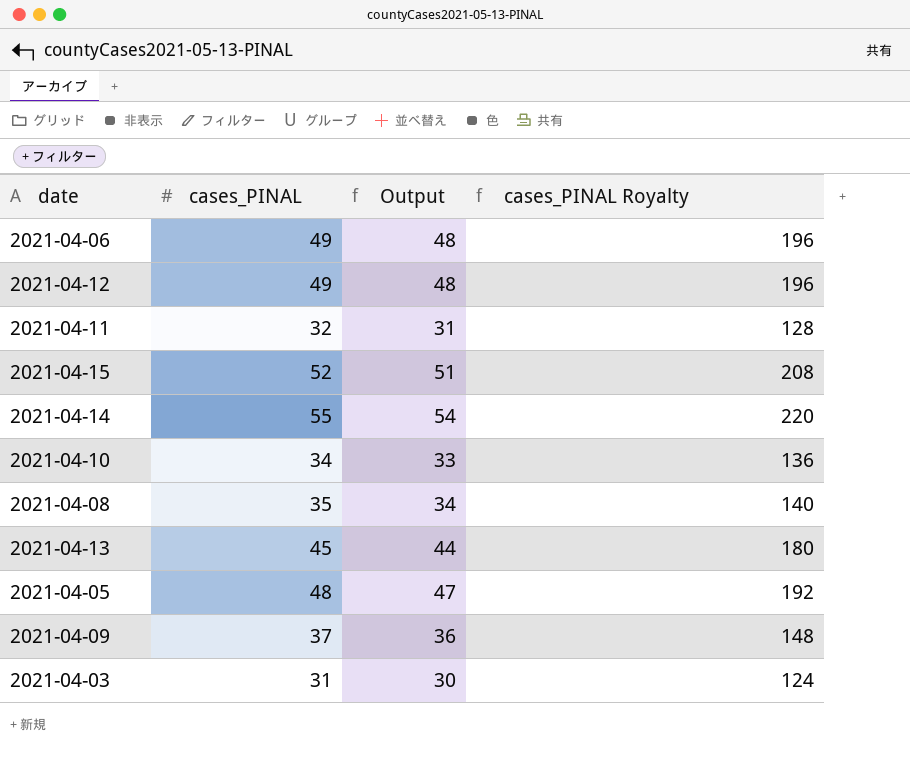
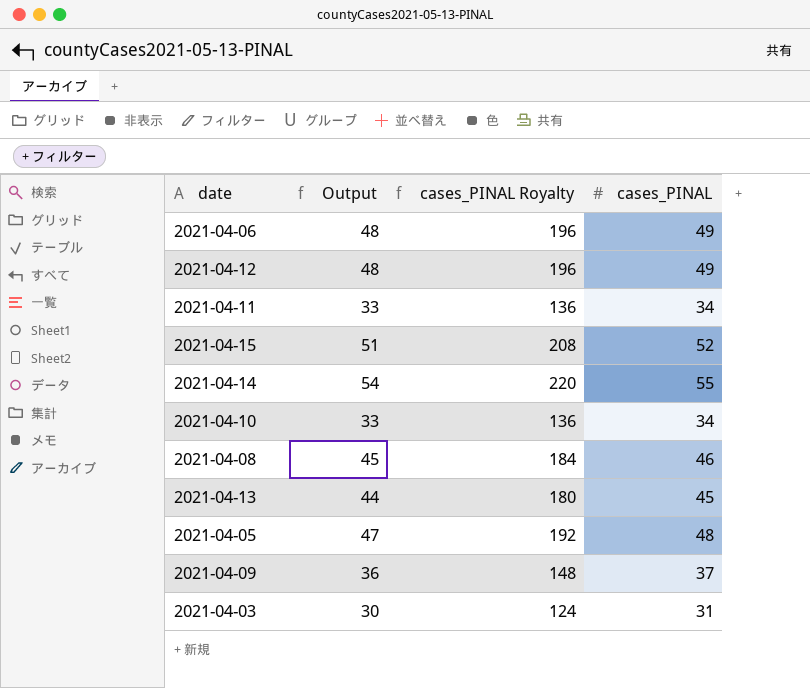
column cases_PINAL | position: 2 -> 4
2021-04-11 | Output: 31 -> 33
2021-04-11 | cases_PINAL Royalty: 128 -> 136
2021-04-11 | cases_PINAL: 32 -> 34
2021-04-08 | Output: 34 -> 45
2021-04-08 | cases_PINAL Royalty: 140 -> 184
2021-04-08 | cases_PINAL: 35 -> 46

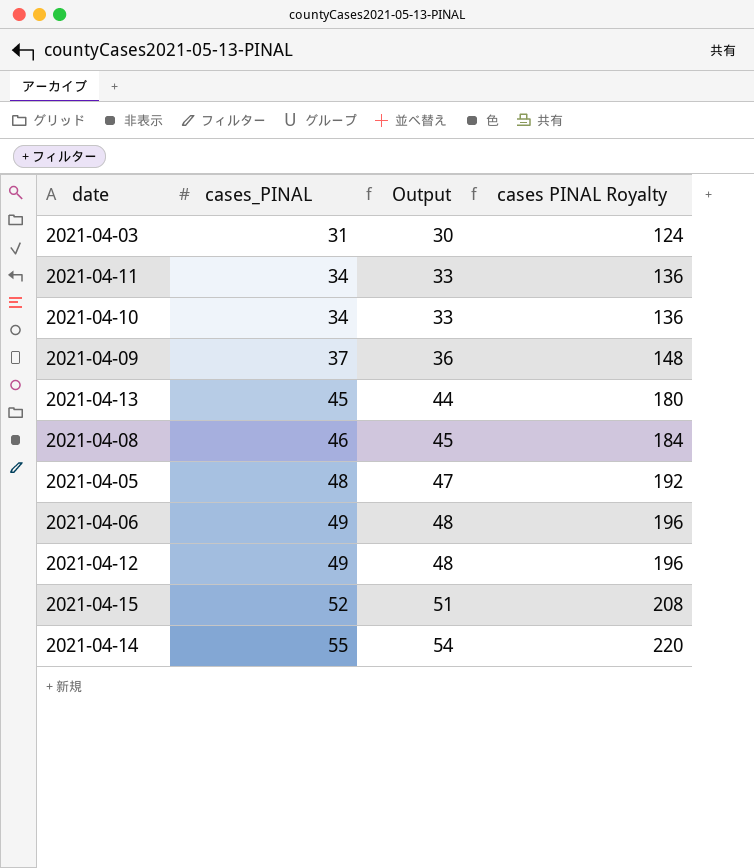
row order: none -> cases_PINAL ascending
column cases_PINAL | position: 4 -> 2
column name: cases_PINAL Royalty -> cases PINAL Royalty

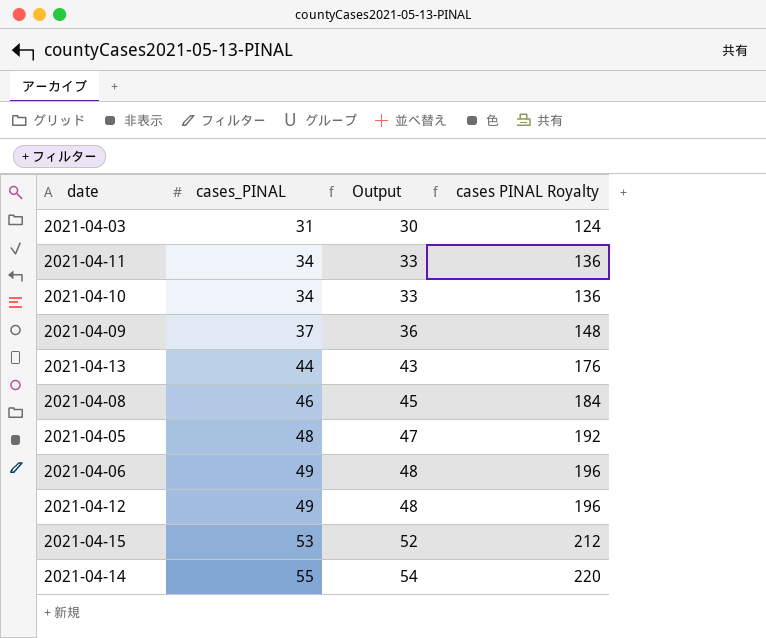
2021-04-13 | cases_PINAL: 45 -> 44
2021-04-13 | Output: 44 -> 43
2021-04-13 | cases PINAL Royalty: 180 -> 176
2021-04-15 | cases_PINAL: 52 -> 53
2021-04-15 | Output: 51 -> 52
2021-04-15 | cases PINAL Royalty: 208 -> 212

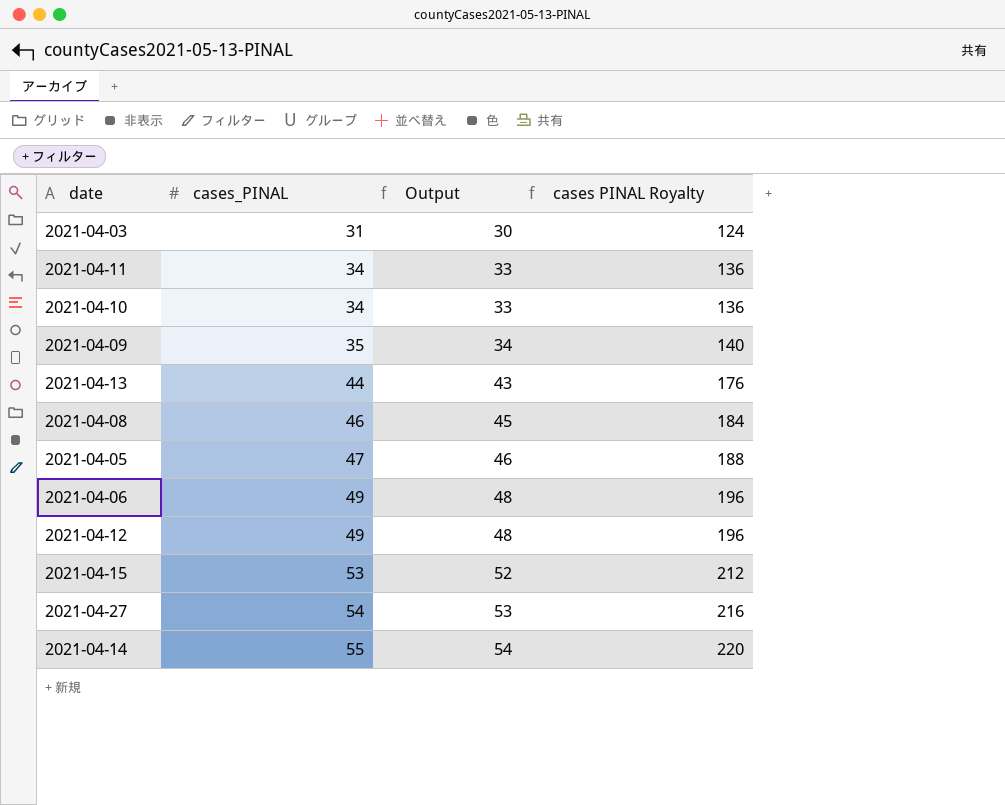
2021-04-09 | cases_PINAL: 37 -> 35
2021-04-09 | Output: 36 -> 34
2021-04-09 | cases PINAL Royalty: 148 -> 140
2021-04-05 | cases_PINAL: 48 -> 47
2021-04-05 | Output: 47 -> 46
2021-04-05 | cases PINAL Royalty: 192 -> 188
row 2021-04-27: none -> 54 | 53 | 216

